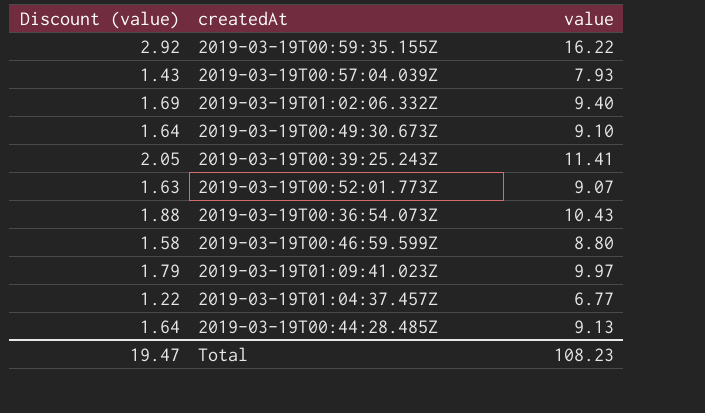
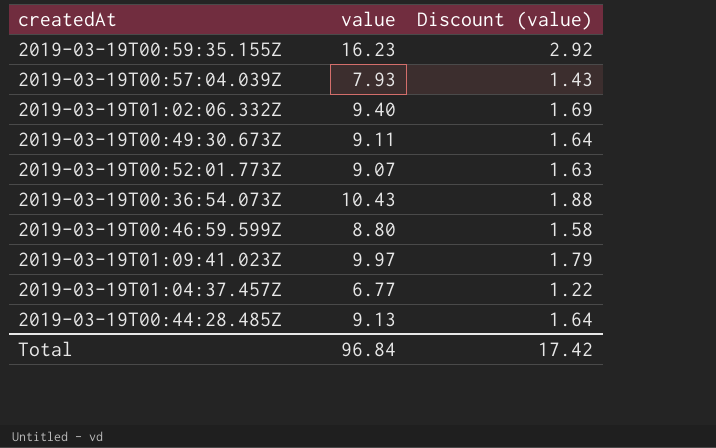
column Discount (value) | position: 1 -> 3
row 2019-03-19T00:39:25.243Z: 2.05 | 11.41 -> none
2019-03-19T00:59:35.155Z | value: 16.22 -> 16.23
2019-03-19T00:49:30.673Z | value: 9.10 -> 9.11
Total | value: 108.23 -> 96.84
Total | Discount (value): 19.47 -> 17.42

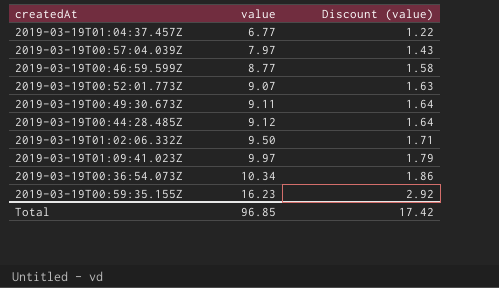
row order: none -> value ascending
2019-03-19T00:57:04.039Z | value: 7.93 -> 7.97
2019-03-19T00:46:59.599Z | value: 8.80 -> 8.77
2019-03-19T00:44:28.485Z | value: 9.13 -> 9.12
2019-03-19T01:02:06.332Z | value: 9.40 -> 9.50
2019-03-19T01:02:06.332Z | Discount (value): 1.69 -> 1.71
2019-03-19T00:36:54.073Z | value: 10.43 -> 10.34
2019-03-19T00:36:54.073Z | Discount (value): 1.88 -> 1.86
Total | value: 96.84 -> 96.85

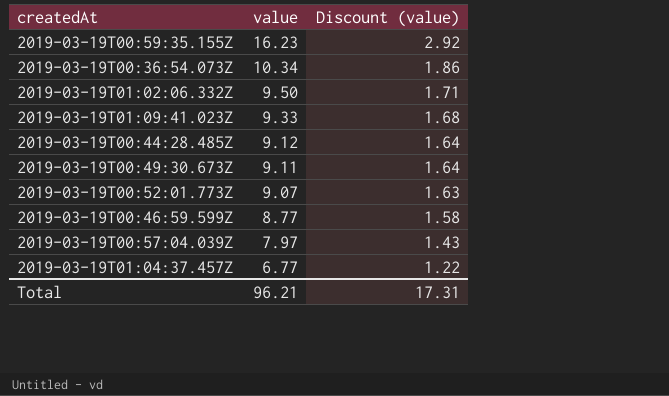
row order: value ascending -> value descending
2019-03-19T01:09:41.023Z | value: 9.97 -> 9.33
2019-03-19T01:09:41.023Z | Discount (value): 1.79 -> 1.68
Total | value: 96.85 -> 96.21
Total | Discount (value): 17.42 -> 17.31

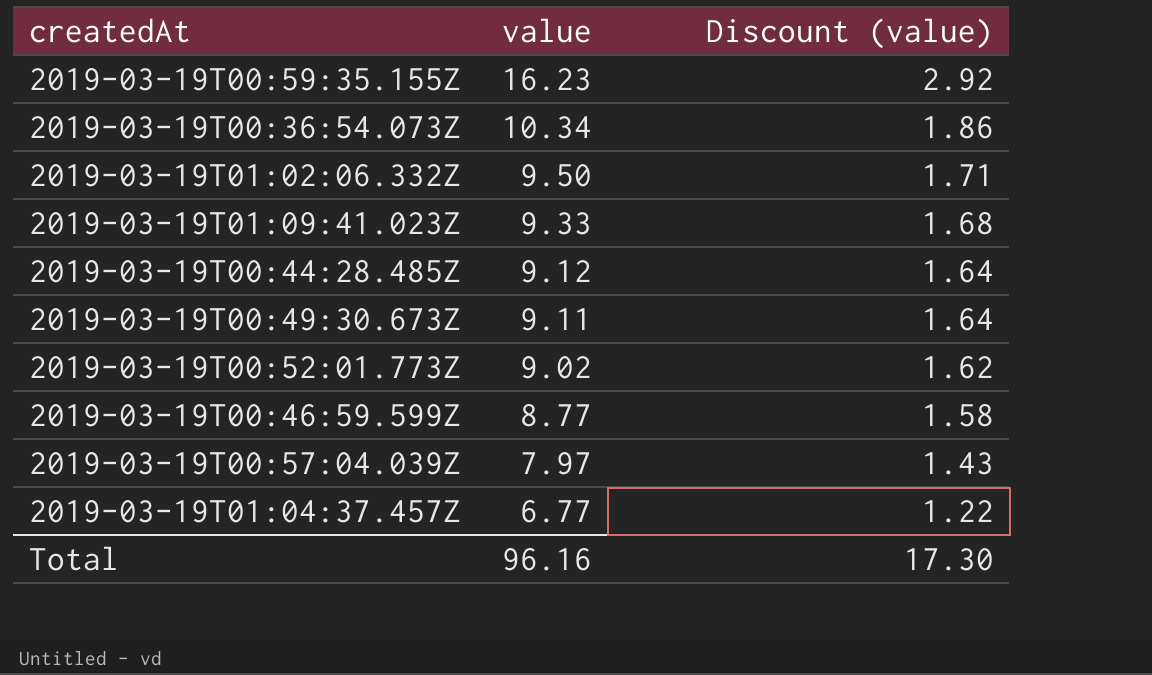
2019-03-19T00:52:01.773Z | value: 9.07 -> 9.02
2019-03-19T00:52:01.773Z | Discount (value): 1.63 -> 1.62
Total | value: 96.21 -> 96.16
Total | Discount (value): 17.31 -> 17.30

